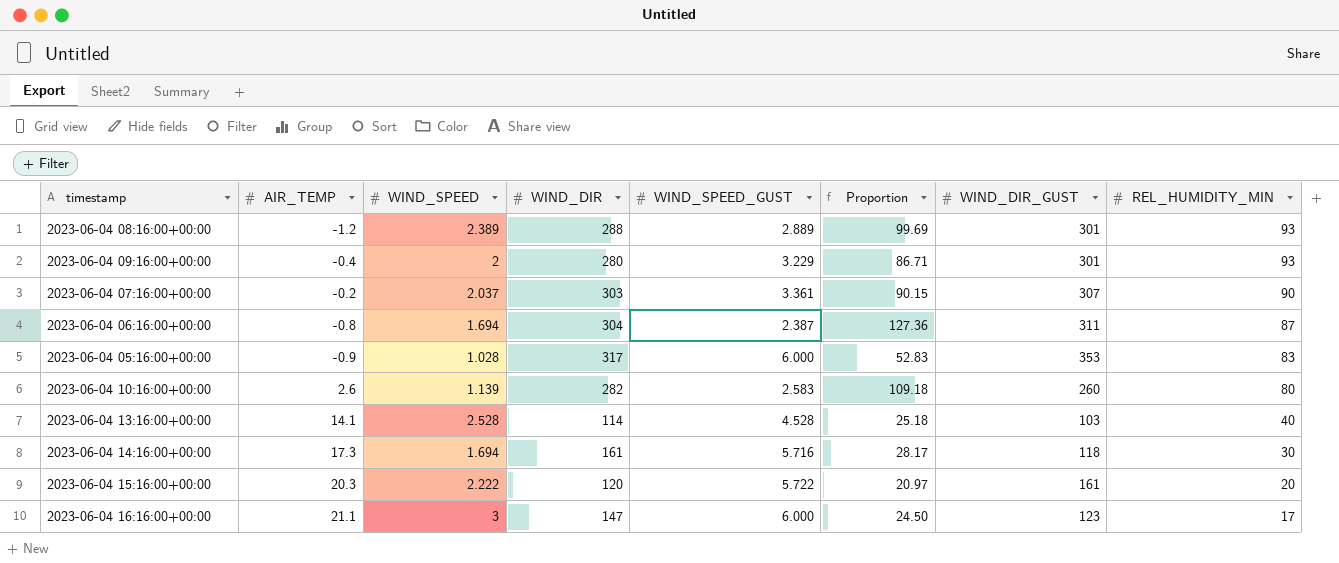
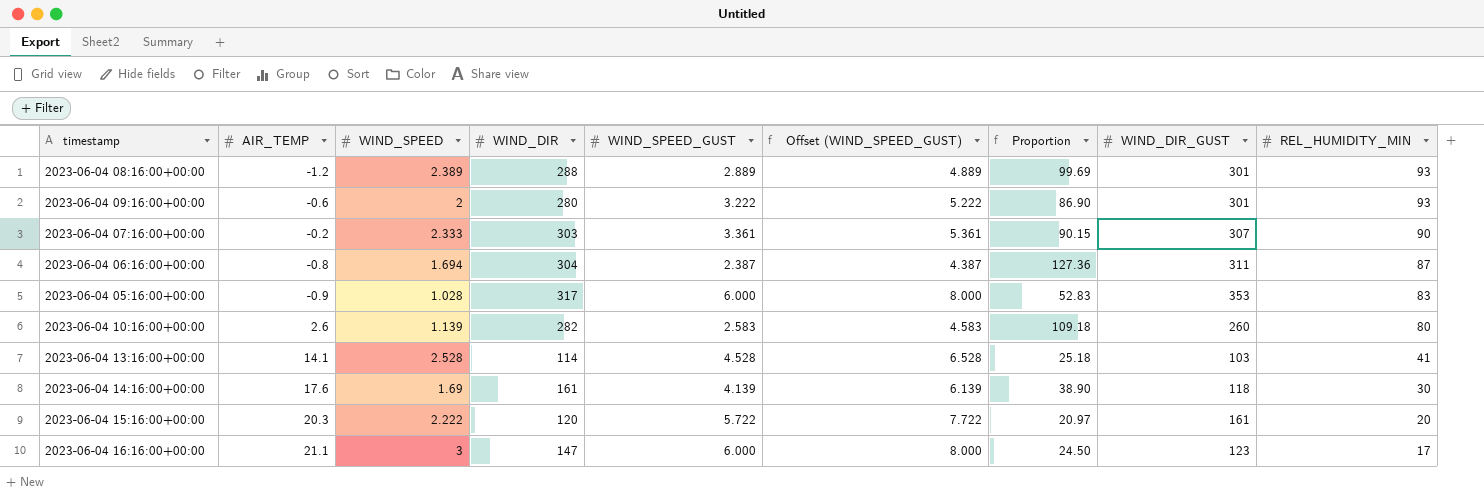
column Offset (WIND_SPEED_GUST) | formula: none -> [WIND_SPEED_GUST] + 2
2023-06-04 09:16:00+00:00 | AIR_TEMP: -0.4 -> -0.6
2023-06-04 09:16:00+00:00 | WIND_SPEED_GUST: 3.229 -> 3.222
2023-06-04 09:16:00+00:00 | Proportion: 86.71 -> 86.90
2023-06-04 07:16:00+00:00 | WIND_SPEED: 2.037 -> 2.333
2023-06-04 13:16:00+00:00 | REL_HUMIDITY_MIN: 40 -> 41
2023-06-04 14:16:00+00:00 | AIR_TEMP: 17.3 -> 17.6
2023-06-04 14:16:00+00:00 | WIND_SPEED: 1.694 -> 1.69
2023-06-04 14:16:00+00:00 | WIND_SPEED_GUST: 5.716 -> 4.139
2023-06-04 14:16:00+00:00 | Proportion: 28.17 -> 38.90

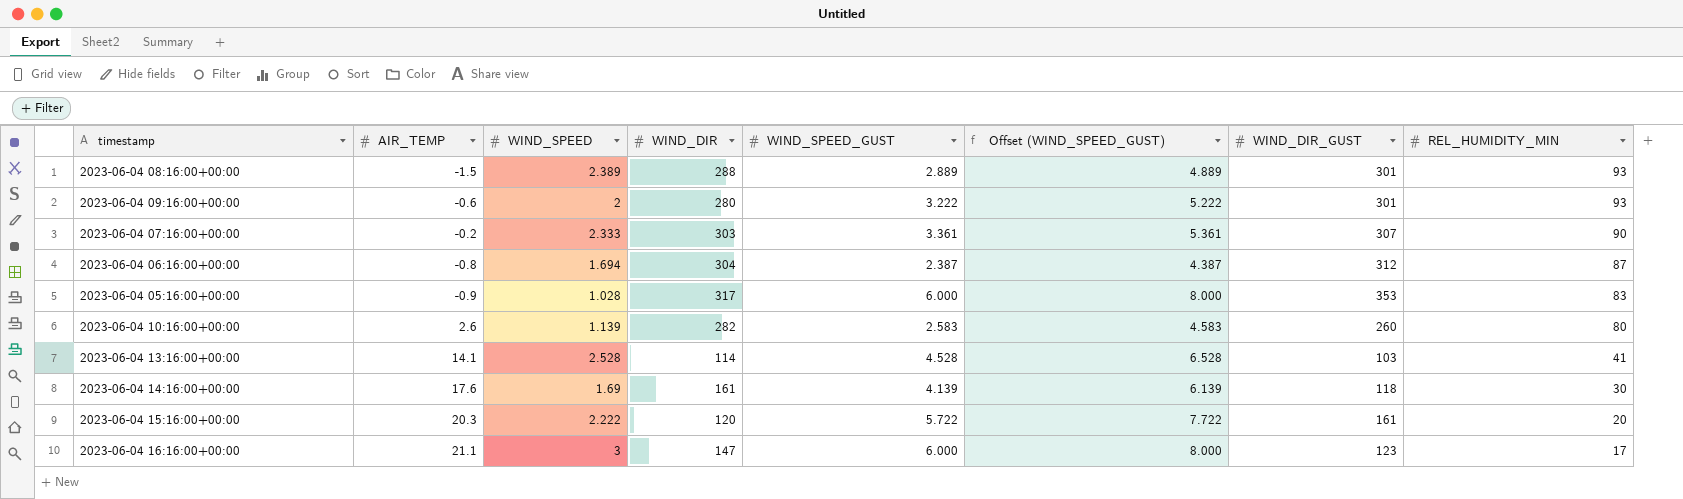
column Proportion | formula: [WIND_DIR] / [WIND_SPEED_GUST] -> none
2023-06-04 08:16:00+00:00 | AIR_TEMP: -1.2 -> -1.5
2023-06-04 06:16:00+00:00 | WIND_DIR_GUST: 311 -> 312

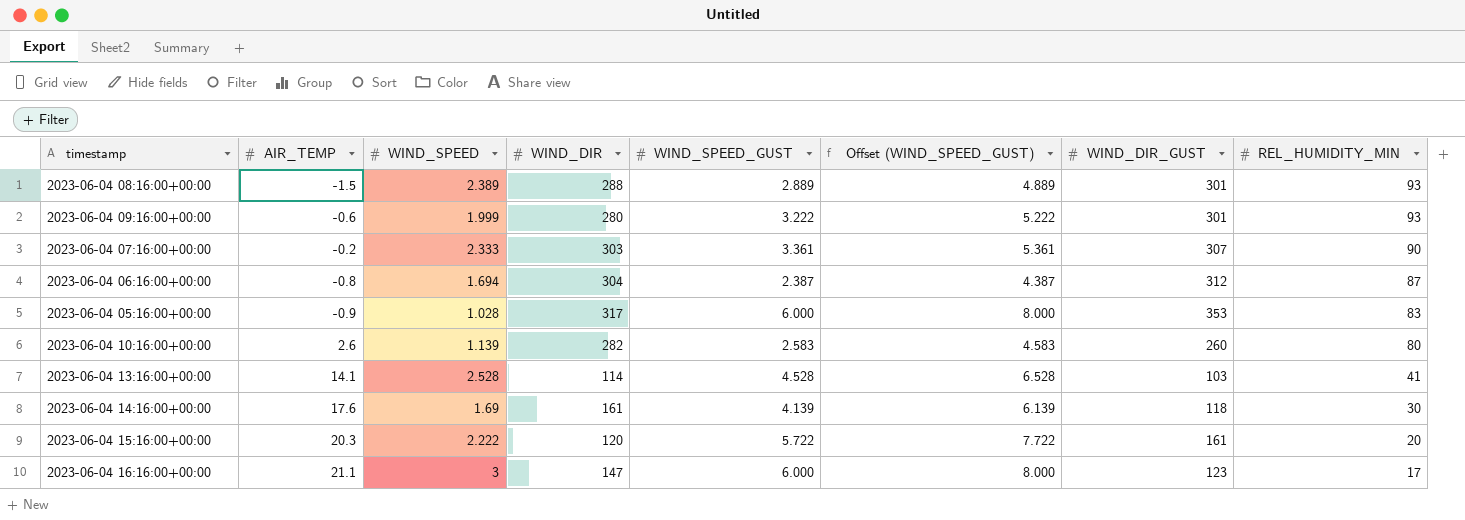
2023-06-04 09:16:00+00:00 | WIND_SPEED: 2 -> 1.999

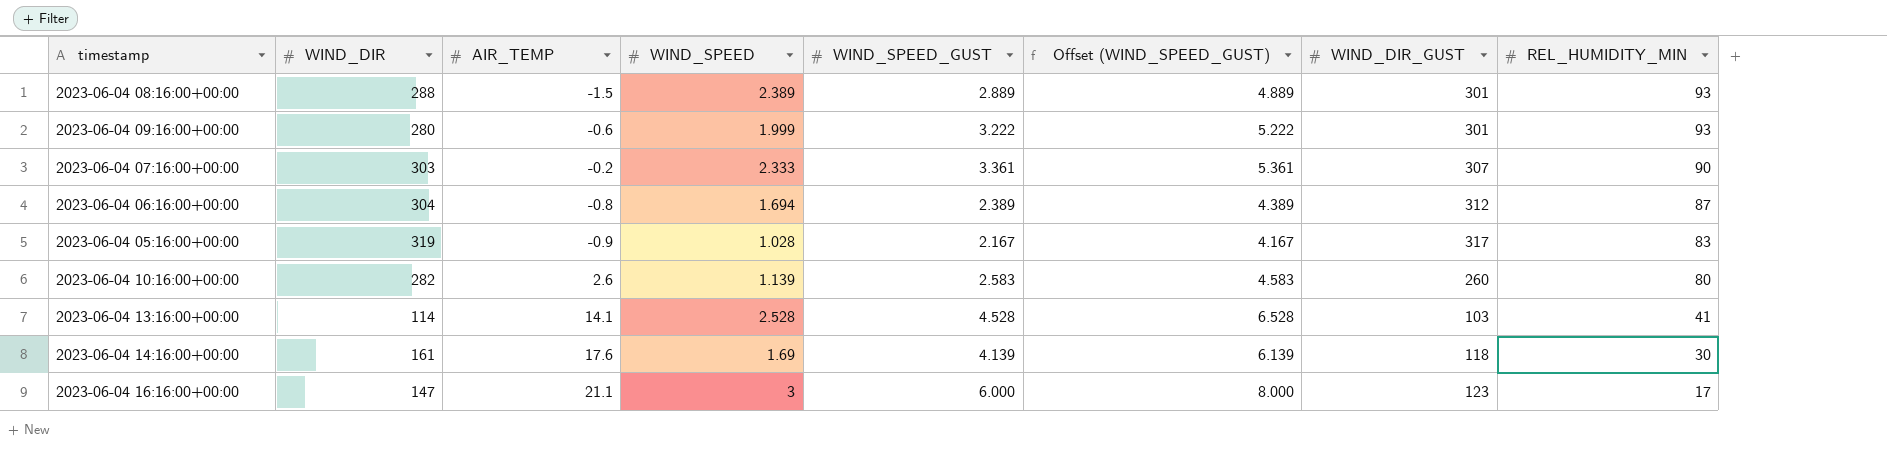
column WIND_DIR | position: 4 -> 2
row 2023-06-04 15:16:00+00:00: 20.3 | 2.222 | 120 | 5.722 | 7.722 | 161 | 20 -> none
2023-06-04 06:16:00+00:00 | WIND_SPEED_GUST: 2.387 -> 2.389
2023-06-04 06:16:00+00:00 | Offset (WIND_SPEED_GUST): 4.387 -> 4.389
2023-06-04 05:16:00+00:00 | WIND_DIR: 317 -> 319
2023-06-04 05:16:00+00:00 | WIND_SPEED_GUST: 6.000 -> 2.167
2023-06-04 05:16:00+00:00 | Offset (WIND_SPEED_GUST): 8.000 -> 4.167
2023-06-04 05:16:00+00:00 | WIND_DIR_GUST: 353 -> 317

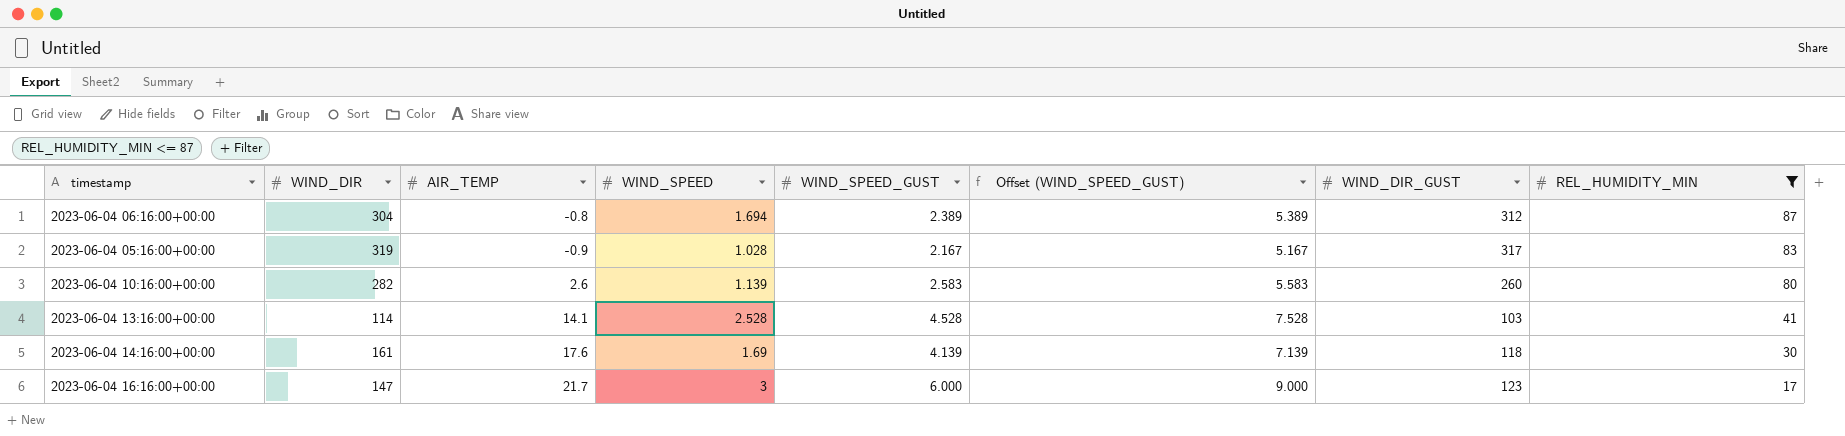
filter: none -> REL_HUMIDITY_MIN <= 87
column Offset (WIND_SPEED_GUST) | formula: [WIND_SPEED_GUST] + 2 -> [WIND_SPEED_GUST] + 3
2023-06-04 16:16:00+00:00 | AIR_TEMP: 21.1 -> 21.7

